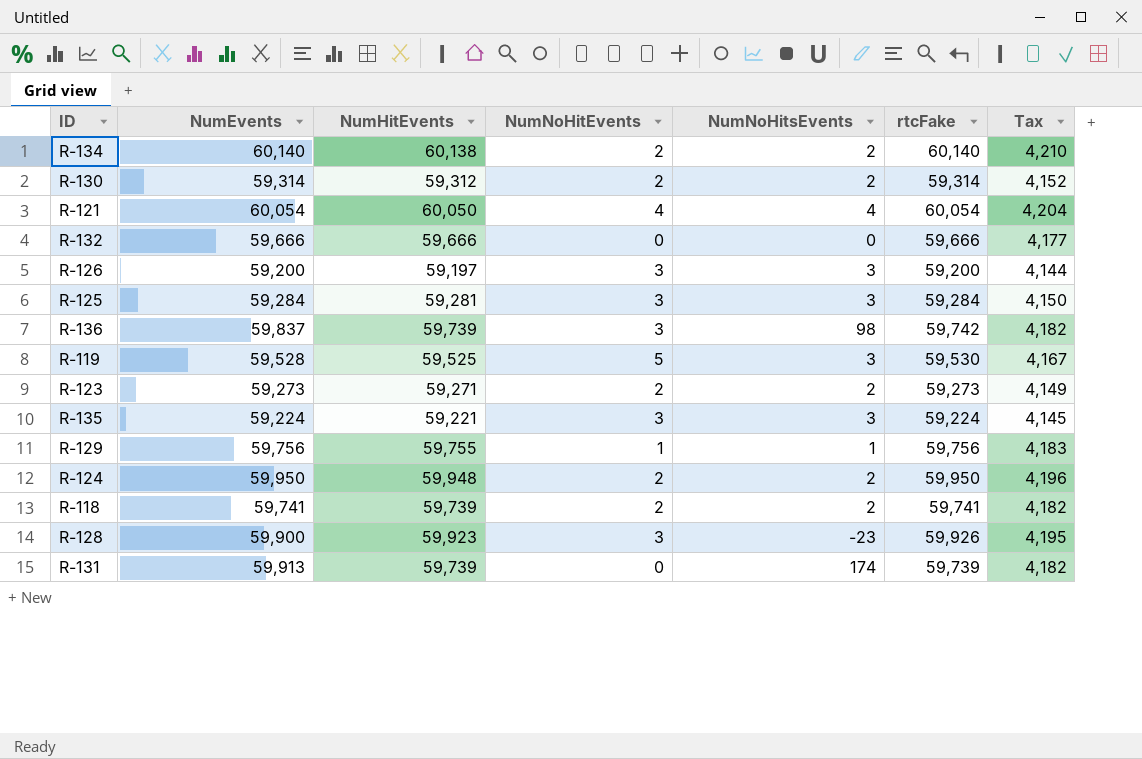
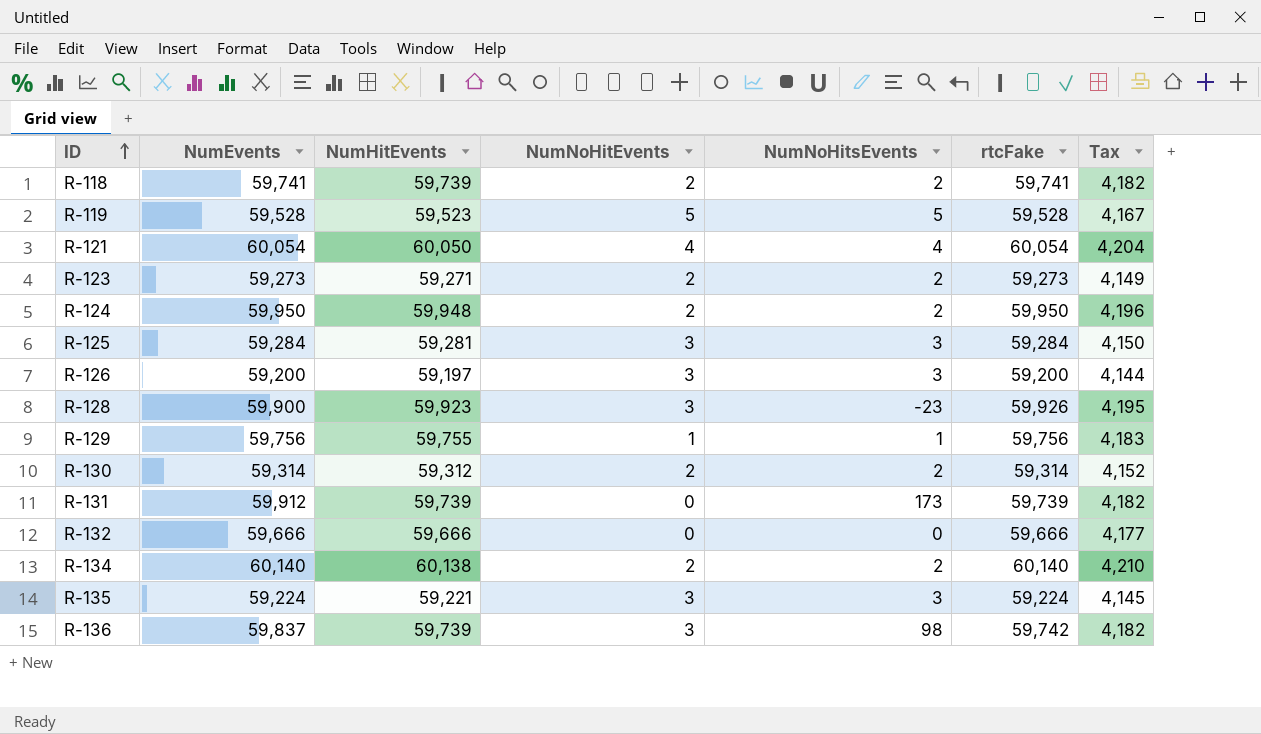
row order: none -> ID ascending
R-119 | NumHitEvents: 59,525 -> 59,523
R-119 | NumNoHitsEvents: 3 -> 5
R-119 | rtcFake: 59,530 -> 59,528
R-131 | NumEvents: 59,913 -> 59,912
R-131 | NumNoHitsEvents: 174 -> 173

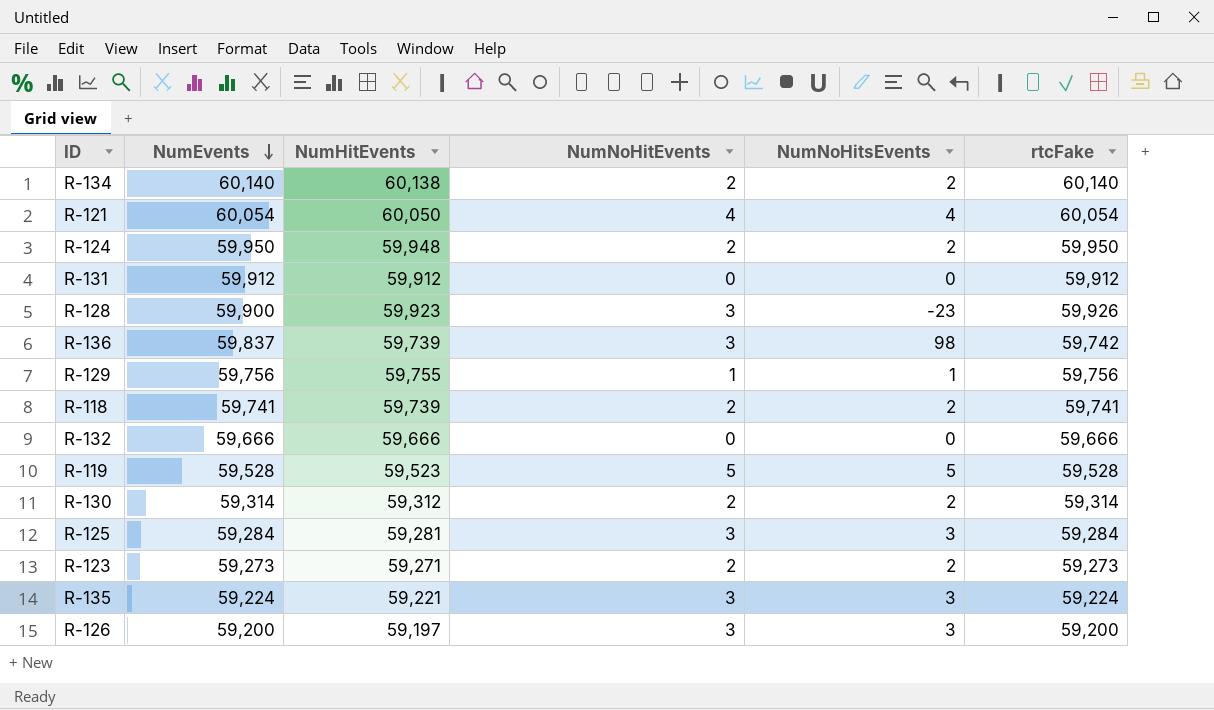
row order: ID ascending -> NumEvents descending
column Tax | formula: [NumHitEvents] * 0.07 -> none
R-131 | NumHitEvents: 59,739 -> 59,912
R-131 | NumNoHitsEvents: 173 -> 0
R-131 | rtcFake: 59,739 -> 59,912

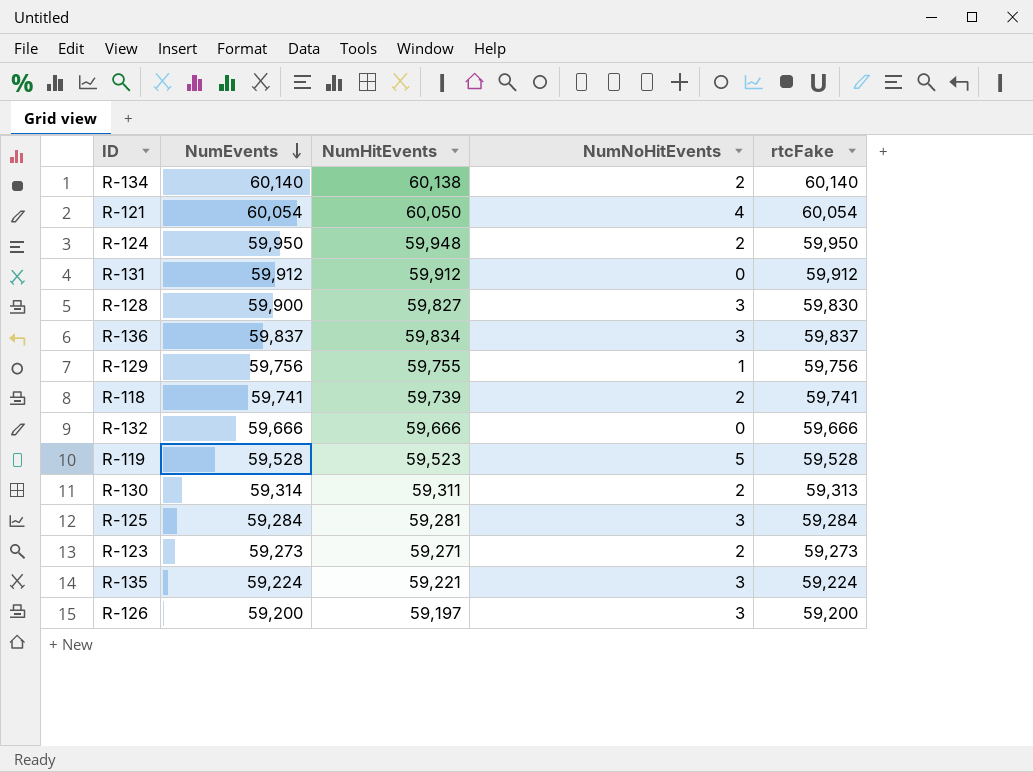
column NumNoHitsEvents | formula: [NumEvents] - [NumHitEvents] -> none
R-128 | NumHitEvents: 59,923 -> 59,827
R-128 | rtcFake: 59,926 -> 59,830
R-136 | NumHitEvents: 59,739 -> 59,834
R-136 | rtcFake: 59,742 -> 59,837
R-130 | NumHitEvents: 59,312 -> 59,311
R-130 | rtcFake: 59,314 -> 59,313

